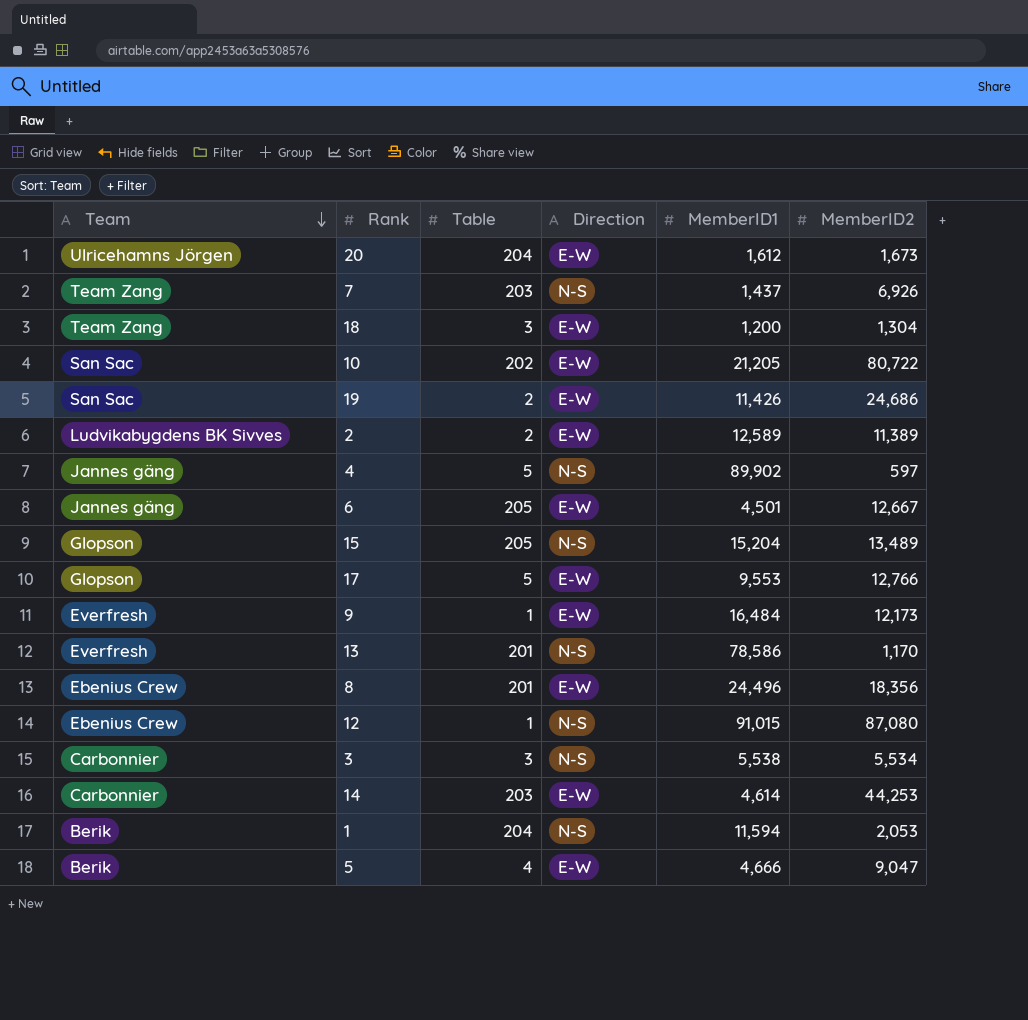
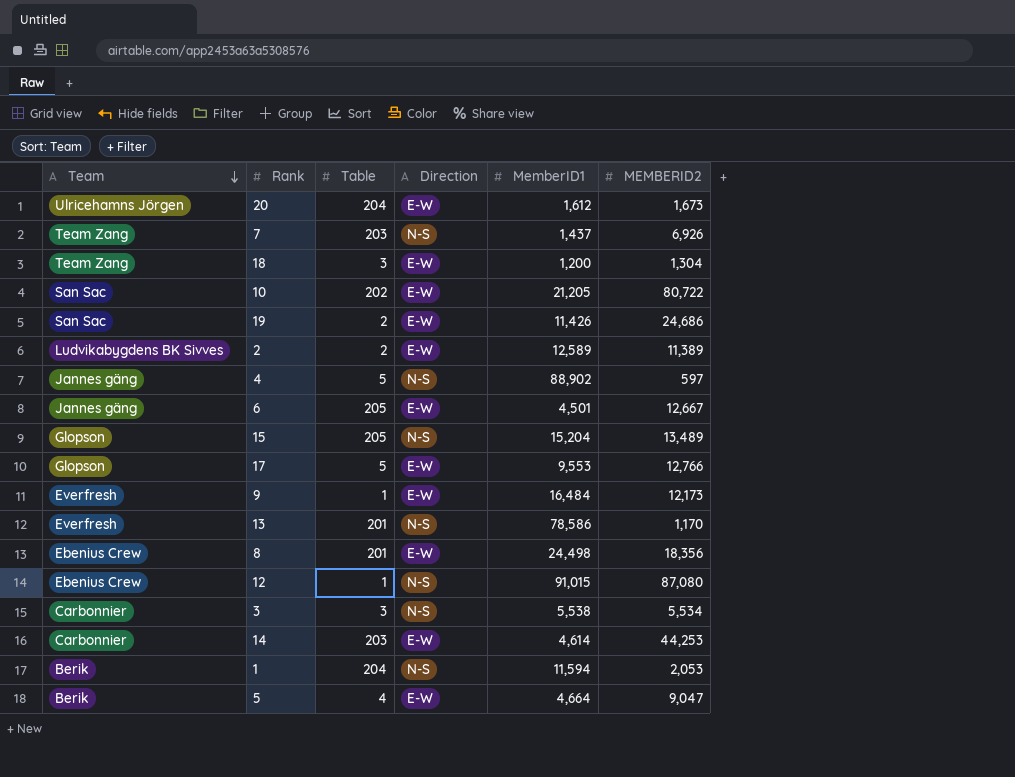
column name: MemberID2 -> MEMBERID2
4 | MemberID1: 89,902 -> 88,902
8 | MemberID1: 24,496 -> 24,498
5 | MemberID1: 4,666 -> 4,664

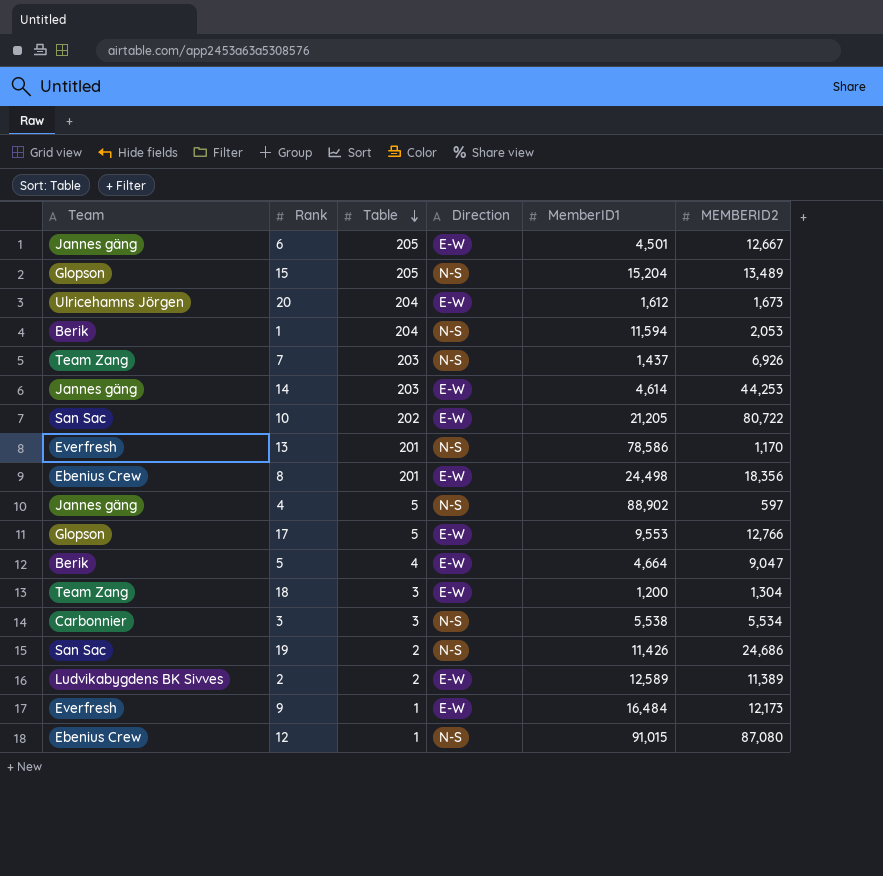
row order: Team descending -> Table descending
14 | Team: Carbonnier -> Jannes gäng
19 | Direction: E-W -> N-S

